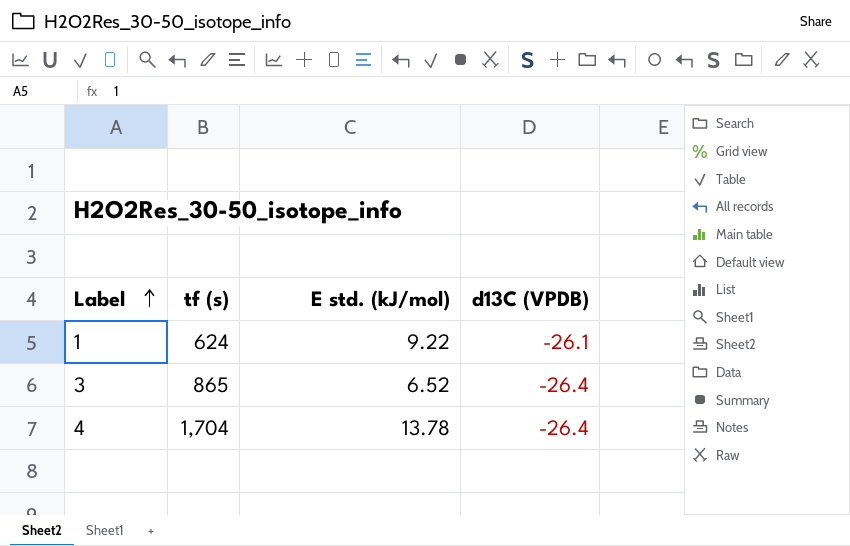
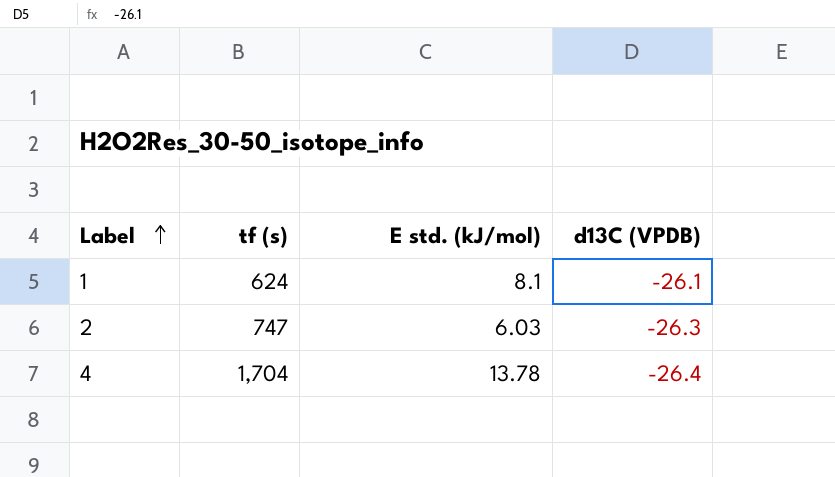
row 3: 865 | 6.52 | -26.4 -> none
1 | E std. (kJ/mol): 9.22 -> 8.1
row 2: none -> 747 | 6.03 | -26.3

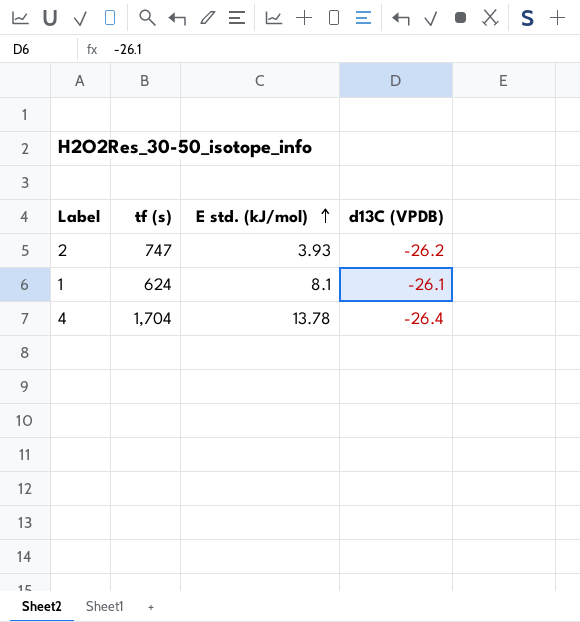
row order: Label ascending -> E std. (kJ/mol) ascending
2 | E std. (kJ/mol): 6.03 -> 3.93
2 | d13C (VPDB): -26.3 -> -26.2

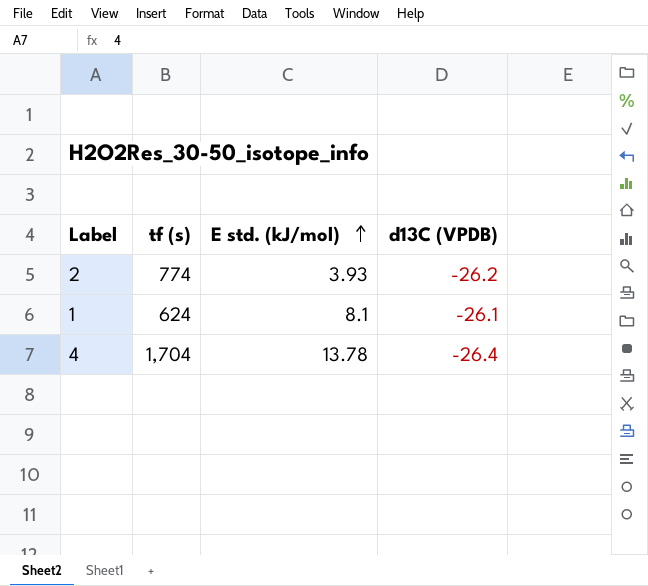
2 | tf (s): 747 -> 774

